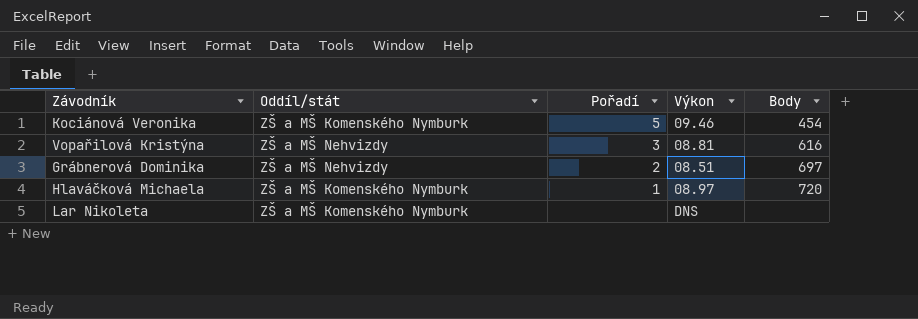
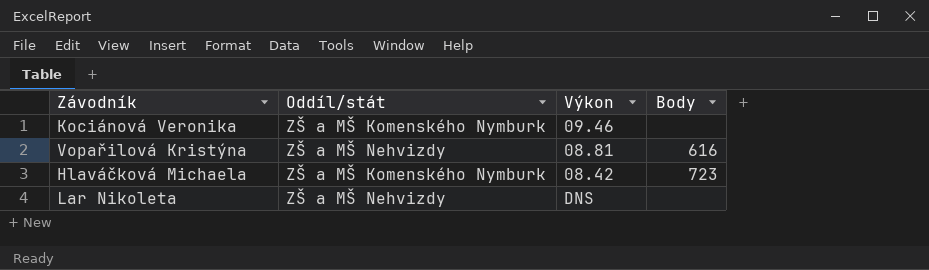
column Pořadí | position: 3 -> none
row Grábnerová Dominika: ZŠ a MŠ Nehvizdy | 2 | 08.51 | 697 -> none
Kociánová Veronika | Body: 454 -> none
Hlaváčková Michaela | Výkon: 08.97 -> 08.42
Hlaváčková Michaela | Body: 720 -> 723
Lar Nikoleta | Oddíl/stát: ZŠ a MŠ Komenského Nymburk -> ZŠ a MŠ Nehvizdy

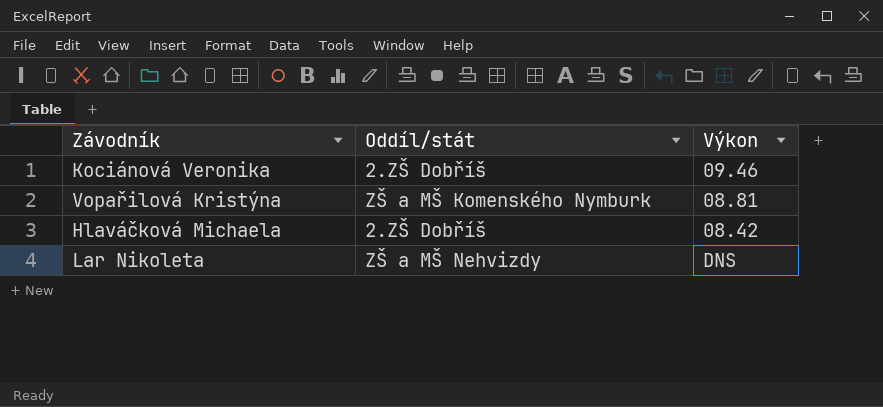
column Body | position: 4 -> none
Kociánová Veronika | Oddíl/stát: ZŠ a MŠ Komenského Nymburk -> 2.ZŠ Dobříš
Vopařilová Kristýna | Oddíl/stát: ZŠ a MŠ Nehvizdy -> ZŠ a MŠ Komenského Nymburk
Hlaváčková Michaela | Oddíl/stát: ZŠ a MŠ Komenského Nymburk -> 2.ZŠ Dobříš

